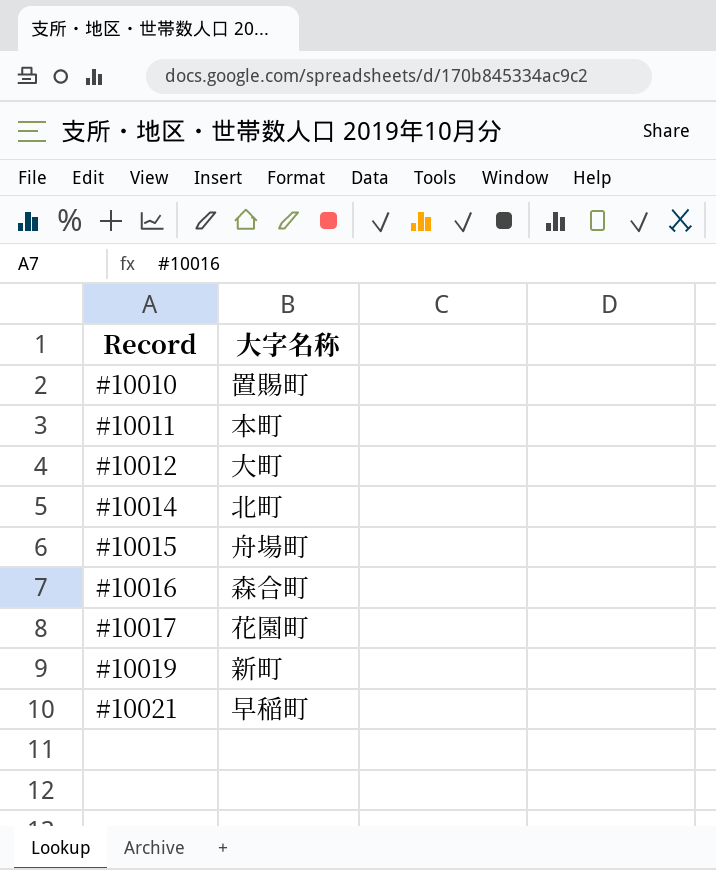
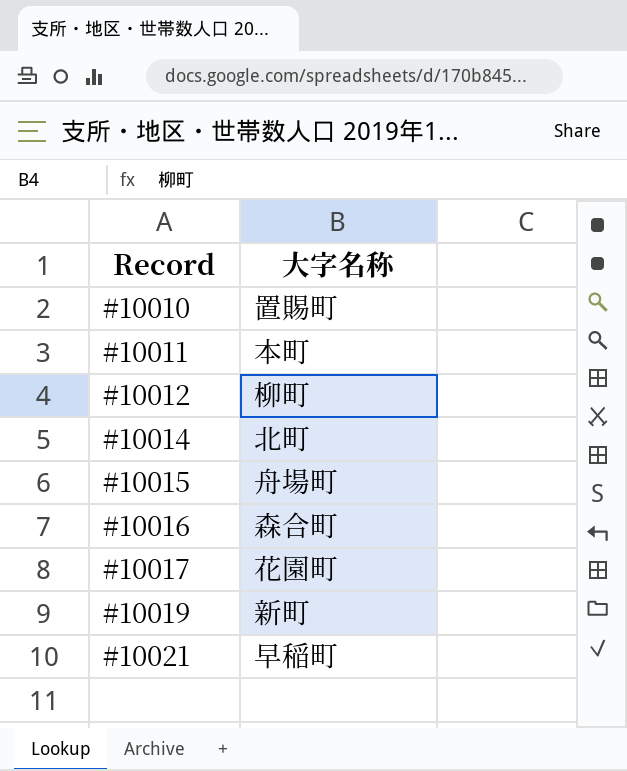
#10012 | 大字名称: 大町 -> 柳町

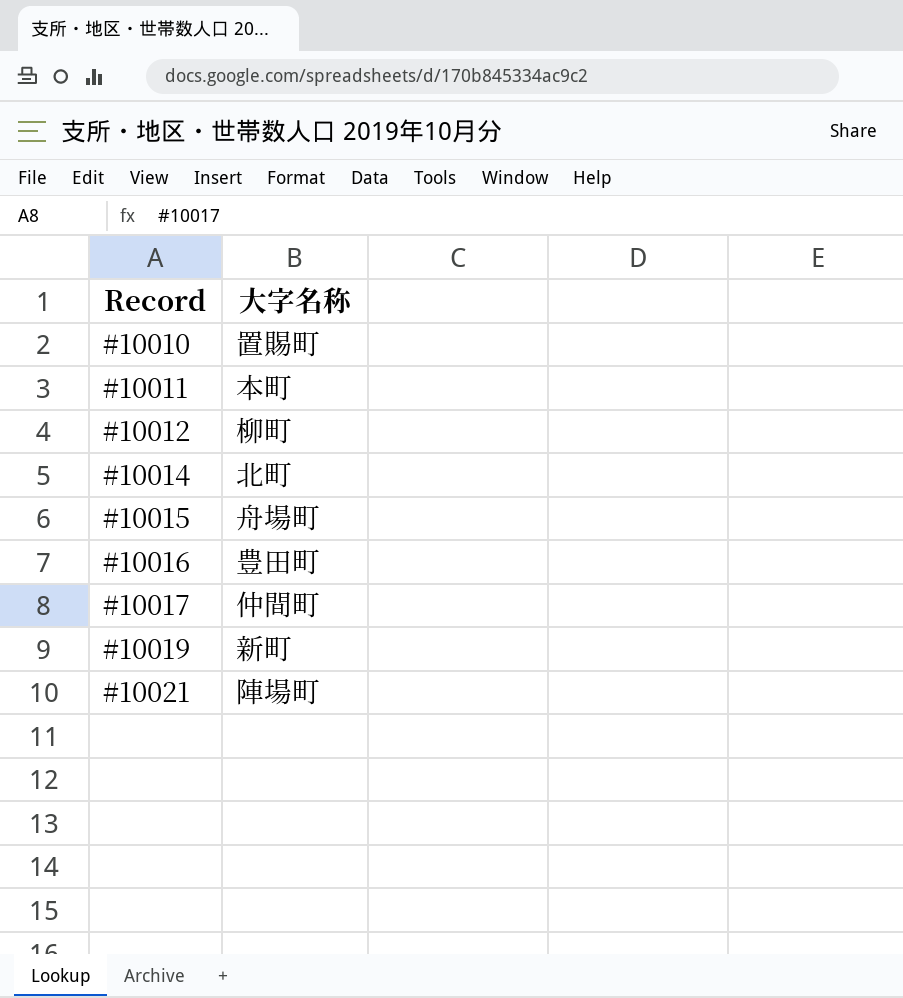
#10016 | 大字名称: 森合町 -> 豊田町
#10017 | 大字名称: 花園町 -> 仲間町
#10021 | 大字名称: 早稲町 -> 陣場町

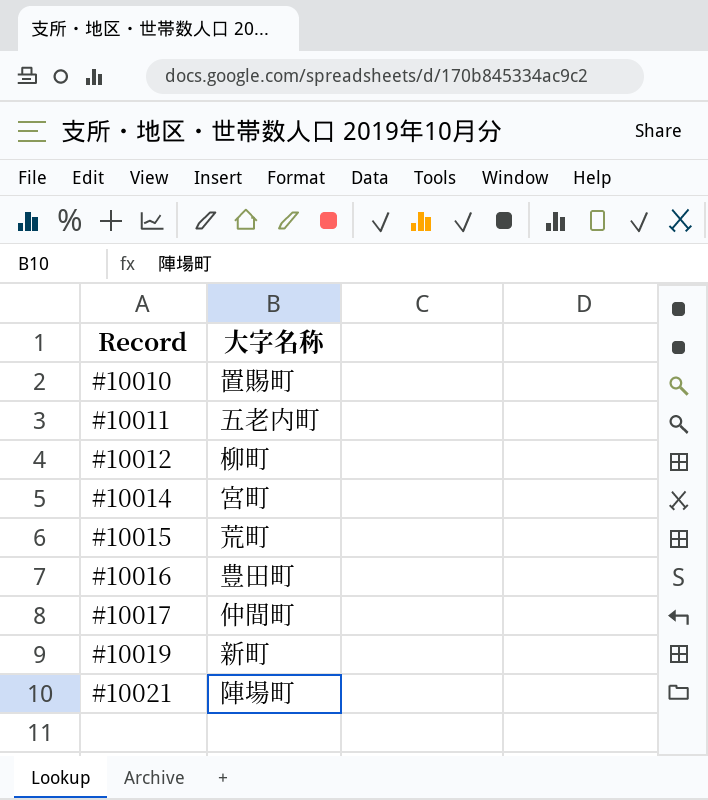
#10011 | 大字名称: 本町 -> 五老内町
#10014 | 大字名称: 北町 -> 宮町
#10015 | 大字名称: 舟場町 -> 荒町

